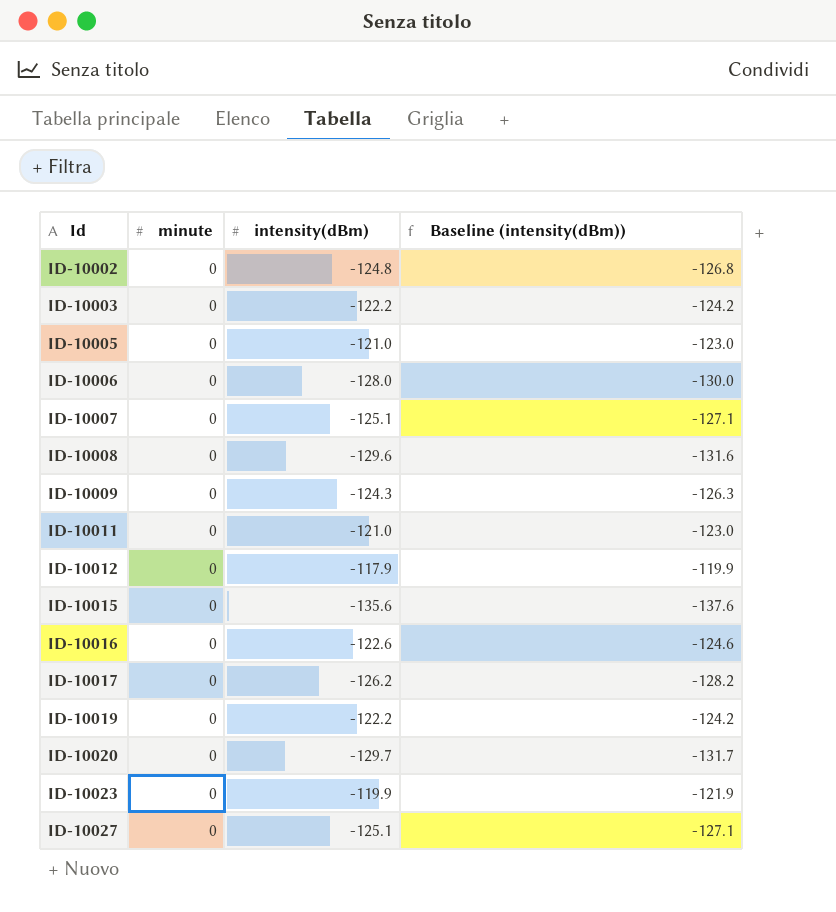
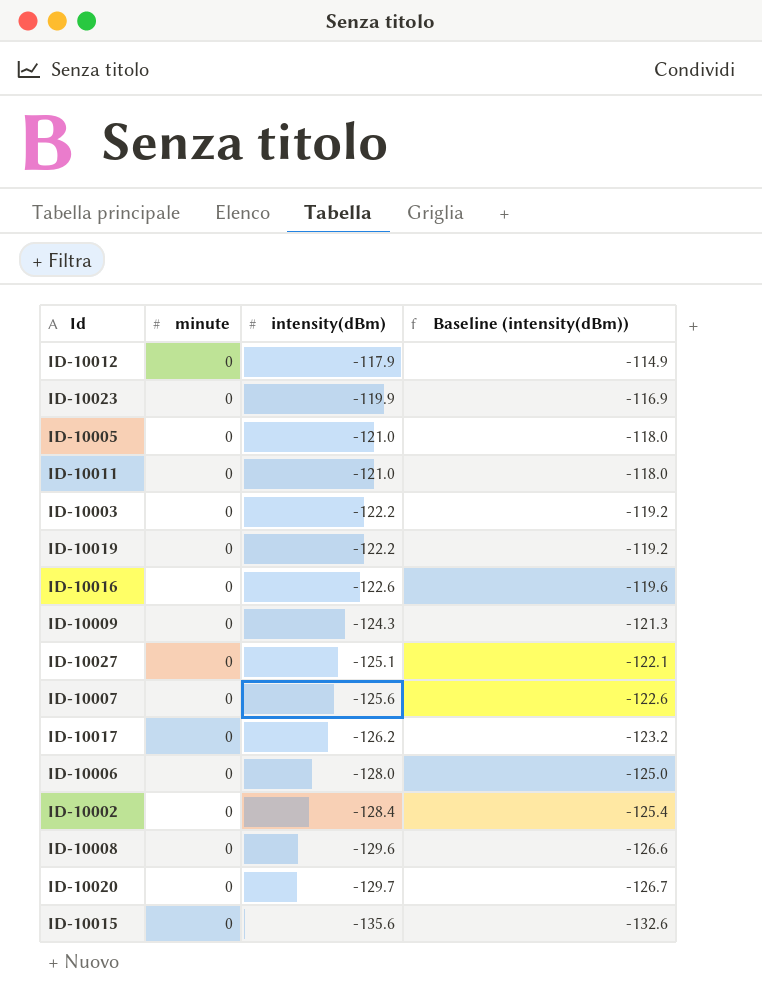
row order: Id ascending -> intensity(dBm) descending
column Baseline (intensity(dBm)) | formula: [intensity(dBm)] - 2 -> [intensity(dBm)] + 3
ID-10007 | intensity(dBm): -125.1 -> -125.6
ID-10002 | intensity(dBm): -124.8 -> -128.4

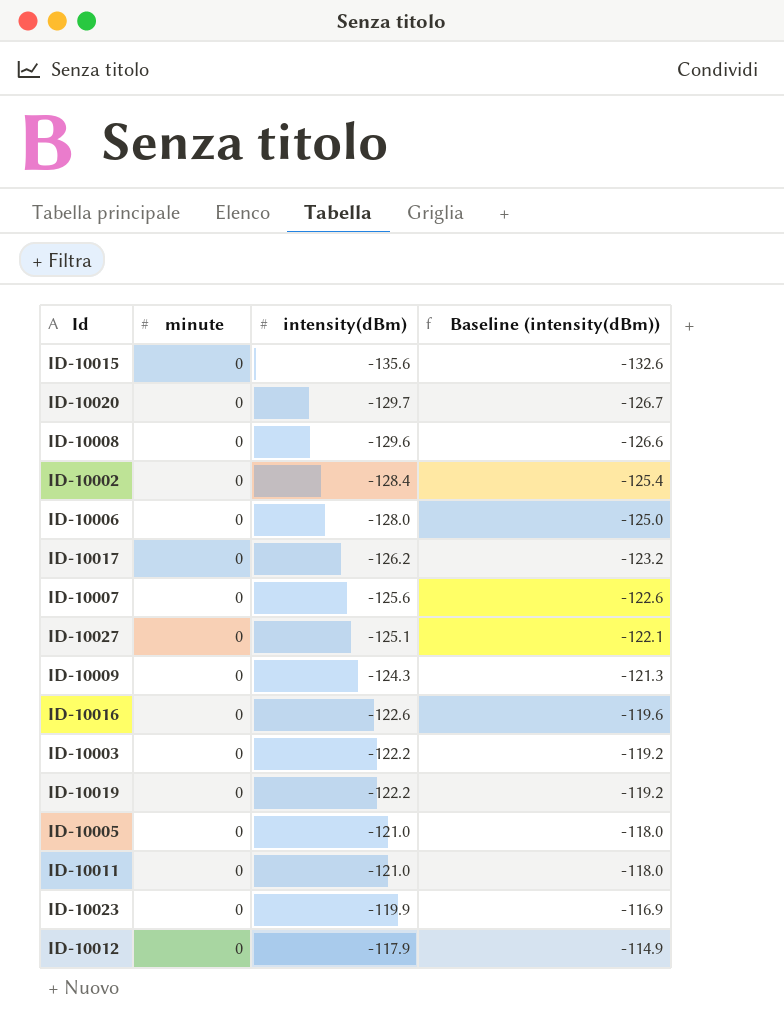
row order: intensity(dBm) descending -> intensity(dBm) ascending

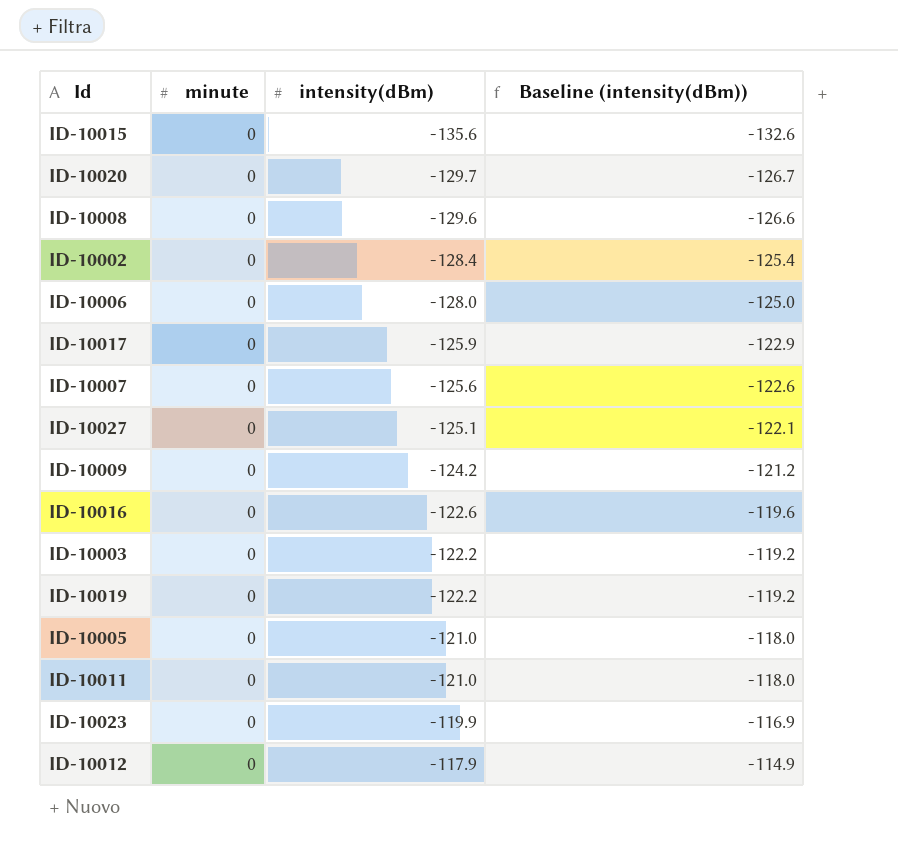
ID-10017 | intensity(dBm): -126.2 -> -125.9
ID-10017 | Baseline (intensity(dBm)): -123.2 -> -122.9
ID-10009 | intensity(dBm): -124.3 -> -124.2
ID-10009 | Baseline (intensity(dBm)): -121.3 -> -121.2

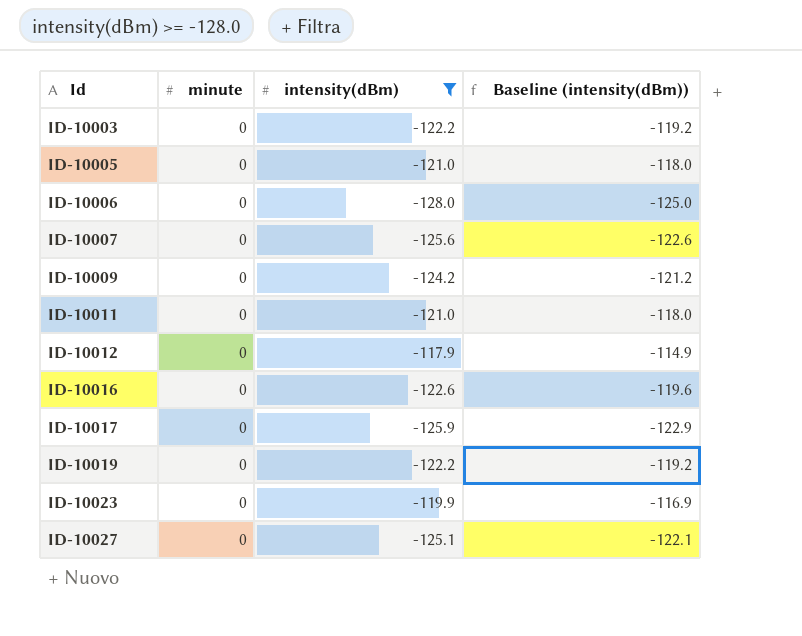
filter: none -> intensity(dBm) >= -128.0
row order: intensity(dBm) ascending -> Id ascending

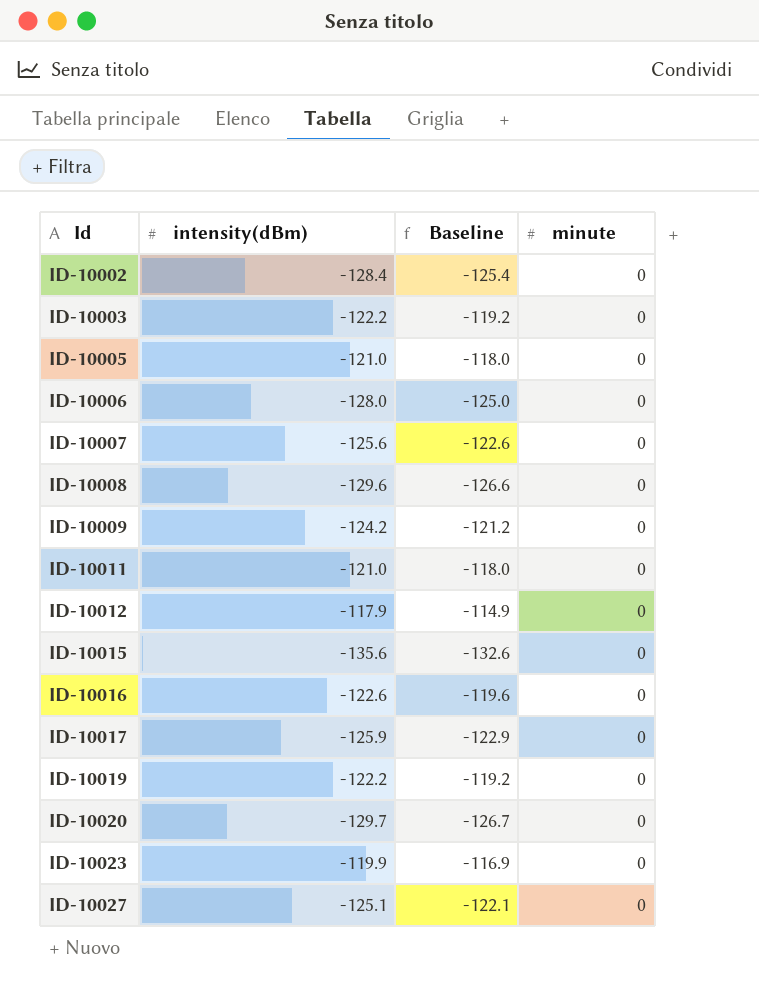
filter: intensity(dBm) >= -128.0 -> none
column name: Baseline (intensity(dBm)) -> Baseline
column minute | position: 2 -> 4

